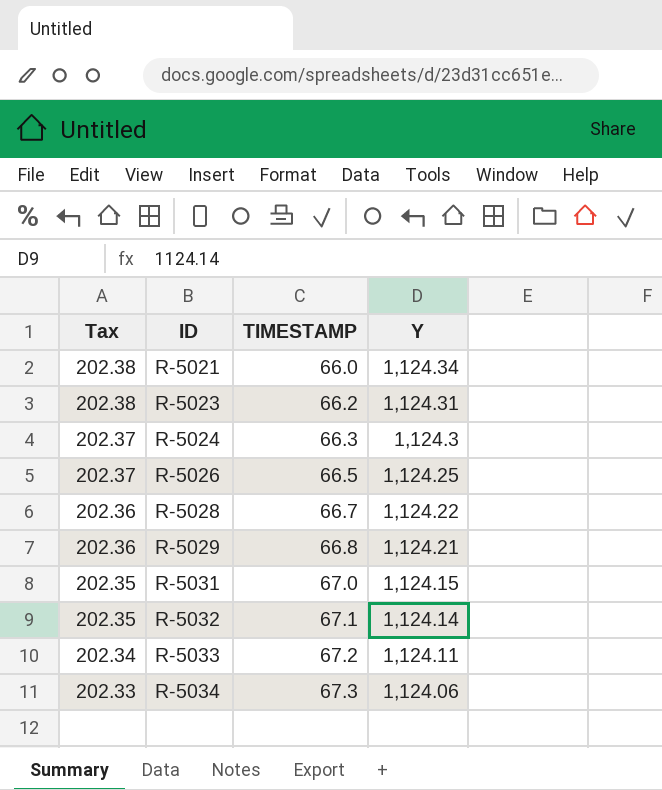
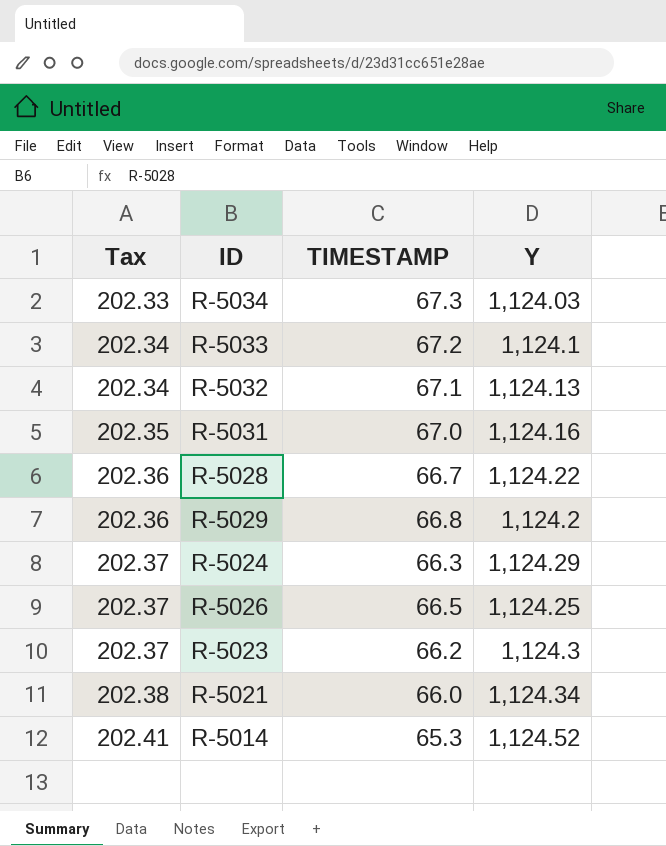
row order: Tax descending -> Tax ascending
R-5034 | Y: 1,124.06 -> 1,124.03
R-5033 | Y: 1,124.11 -> 1,124.1
R-5032 | Tax: 202.35 -> 202.34
R-5032 | Y: 1,124.14 -> 1,124.13
R-5031 | Y: 1,124.15 -> 1,124.16
R-5029 | Y: 1,124.21 -> 1,124.2
R-5024 | Y: 1,124.3 -> 1,124.29
R-5023 | Tax: 202.38 -> 202.37
R-5023 | Y: 1,124.31 -> 1,124.3
row R-5014: none -> 202.41 | 65.3 | 1,124.52

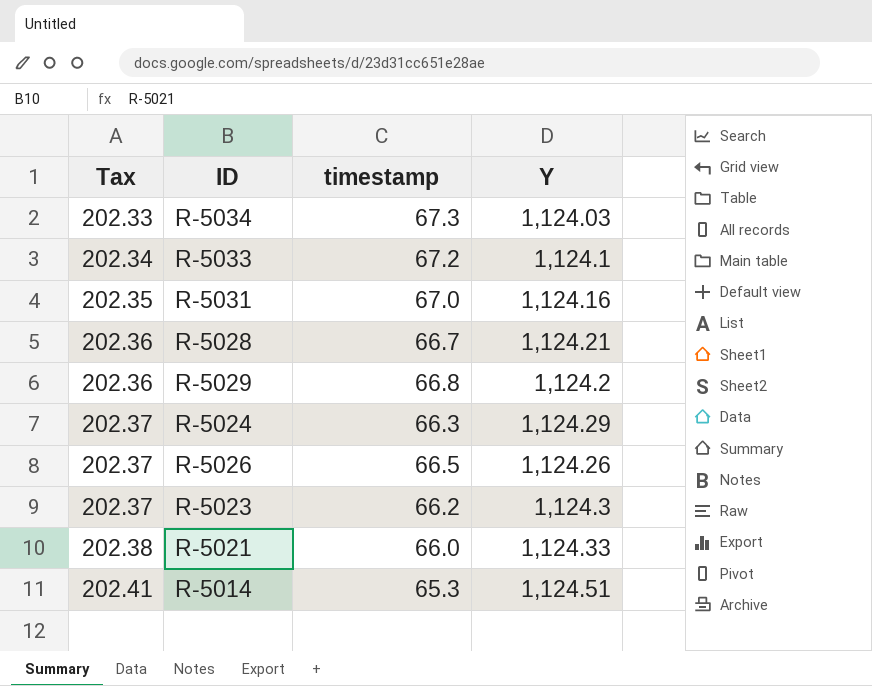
column name: TIMESTAMP -> timestamp
row R-5032: 202.34 | 67.1 | 1,124.13 -> none
R-5028 | Y: 1,124.22 -> 1,124.21
R-5026 | Y: 1,124.25 -> 1,124.26
R-5021 | Y: 1,124.34 -> 1,124.33
R-5014 | Y: 1,124.52 -> 1,124.51

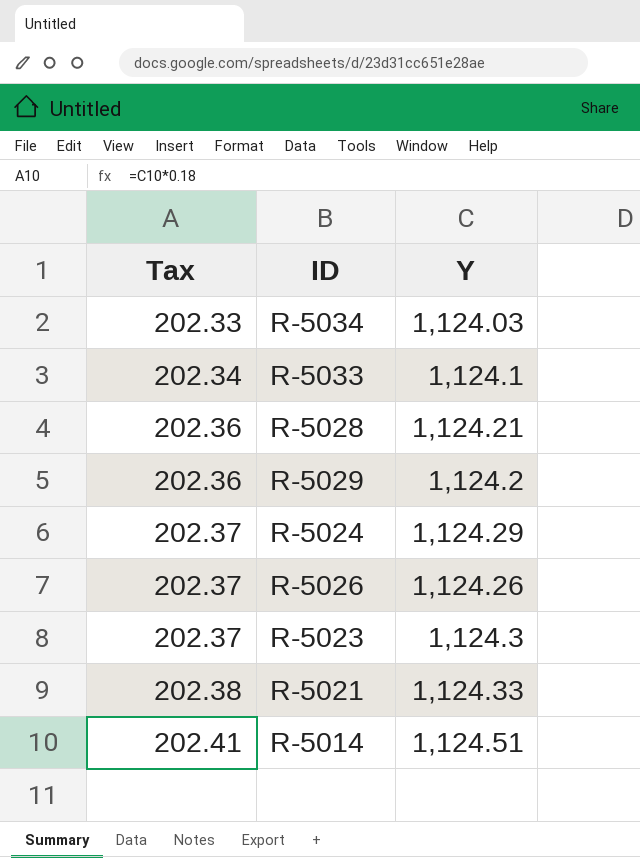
column timestamp | position: 3 -> none
row R-5031: 202.35 | 67.0 | 1,124.16 -> none

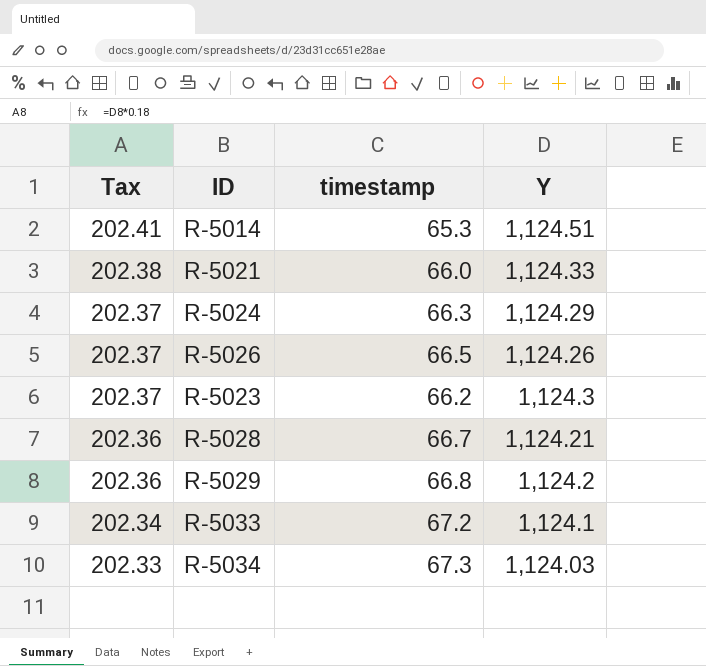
row order: Tax ascending -> Tax descending
column timestamp | position: none -> 3

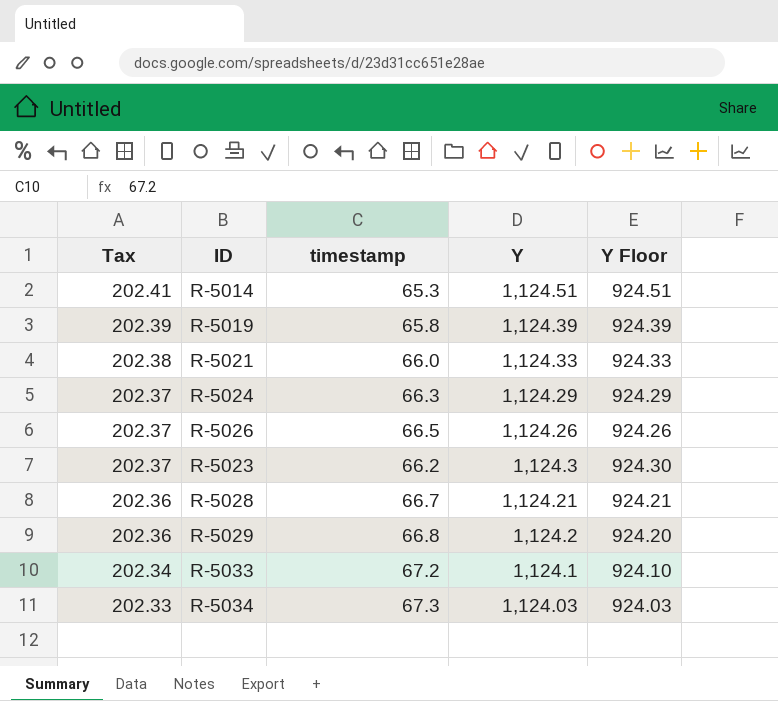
column Y Floor | formula: none -> [Y] - 200
row R-5019: none -> 202.39 | 65.8 | 1,124.39 | 924.39

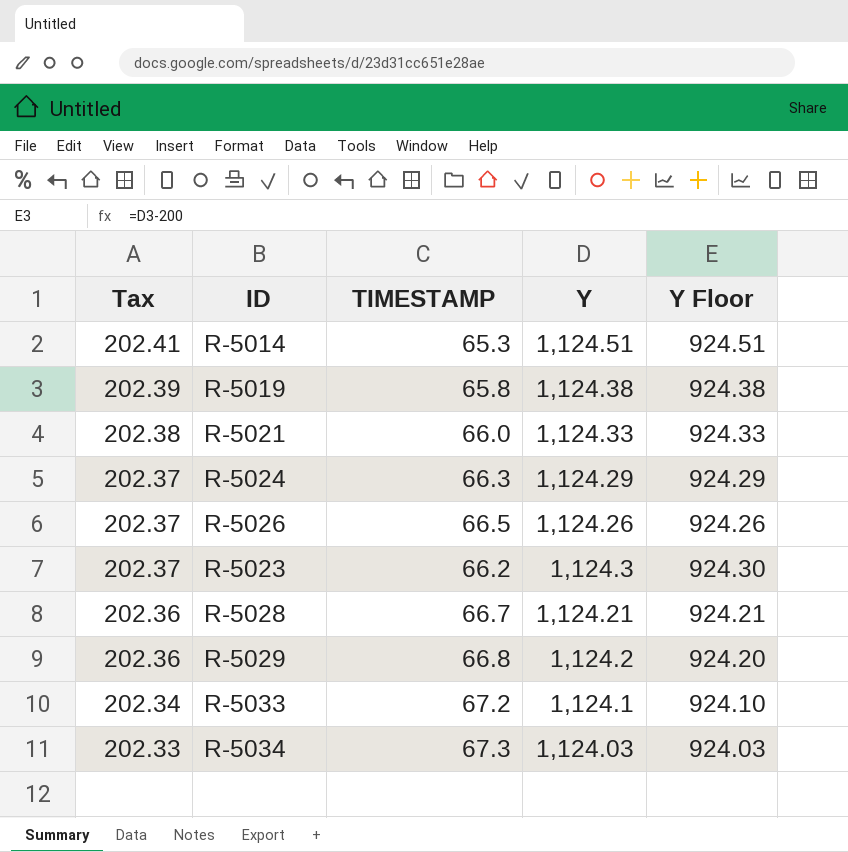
column name: timestamp -> TIMESTAMP
R-5019 | Y: 1,124.39 -> 1,124.38
R-5019 | Y Floor: 924.39 -> 924.38

